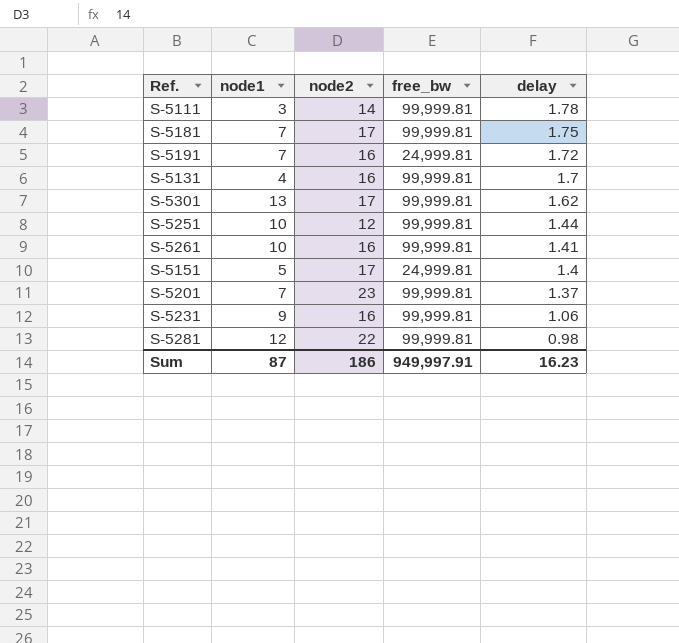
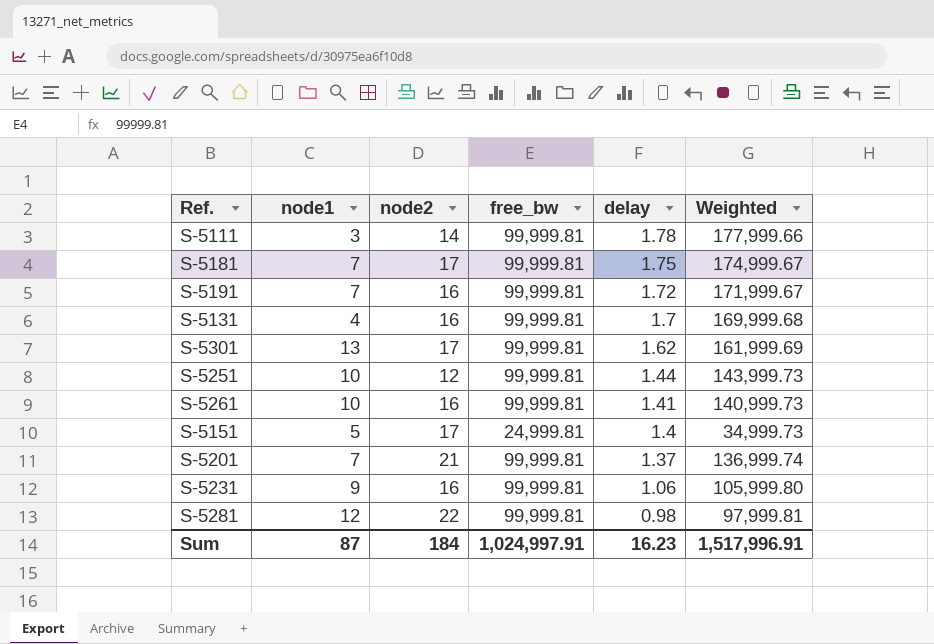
column Weighted | formula: none -> [free_bw] * [delay]
S-5191 | free_bw: 24,999.81 -> 99,999.81
S-5201 | node2: 23 -> 21
Sum | node2: 186 -> 184
Sum | free_bw: 949,997.91 -> 1,024,997.91

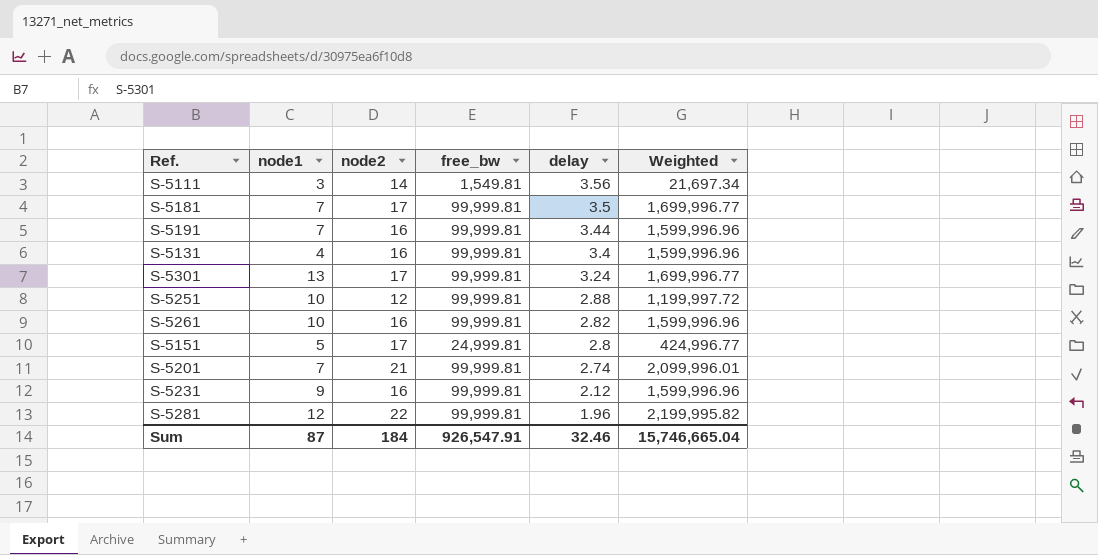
column Weighted | formula: [free_bw] * [delay] -> [node2] * [free_bw]
S-5111 | free_bw: 99,999.81 -> 1,549.81
S-5111 | delay: 1.78 -> 3.56
S-5181 | delay: 1.75 -> 3.5
S-5191 | delay: 1.72 -> 3.44
S-5131 | delay: 1.7 -> 3.4
S-5301 | delay: 1.62 -> 3.24
S-5251 | delay: 1.44 -> 2.88
S-5261 | delay: 1.41 -> 2.82
S-5151 | delay: 1.4 -> 2.8
S-5201 | delay: 1.37 -> 2.74
S-5231 | delay: 1.06 -> 2.12
S-5281 | delay: 0.98 -> 1.96
Sum | free_bw: 1,024,997.91 -> 926,547.91
Sum | delay: 16.23 -> 32.46
Sum | Weighted: 1,517,996.91 -> 15,746,665.04

